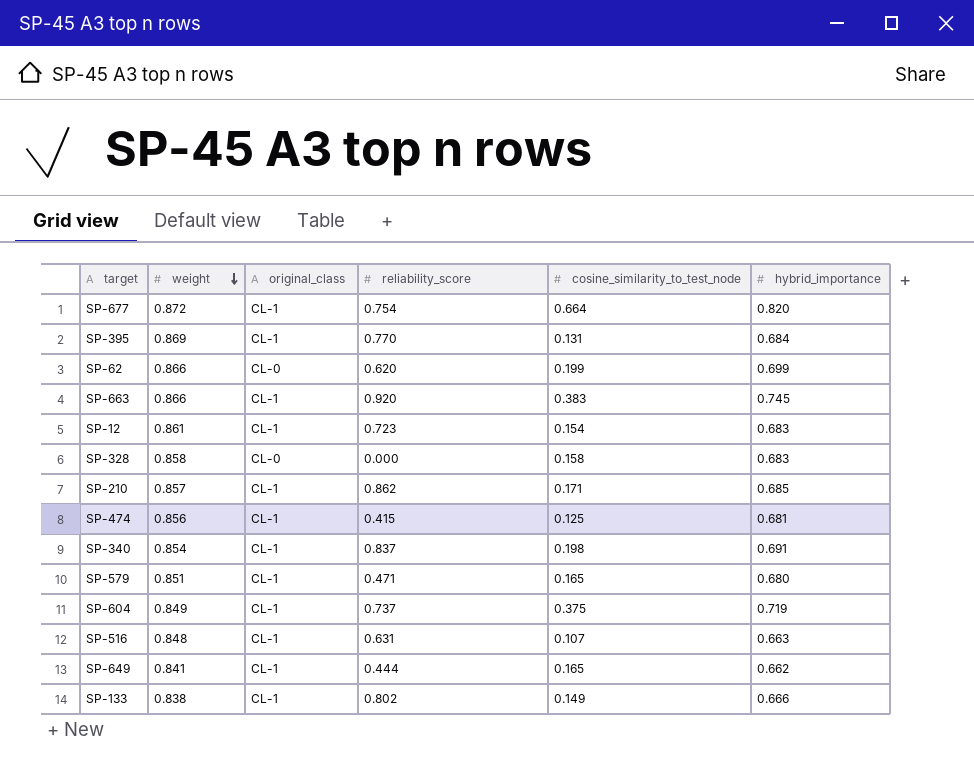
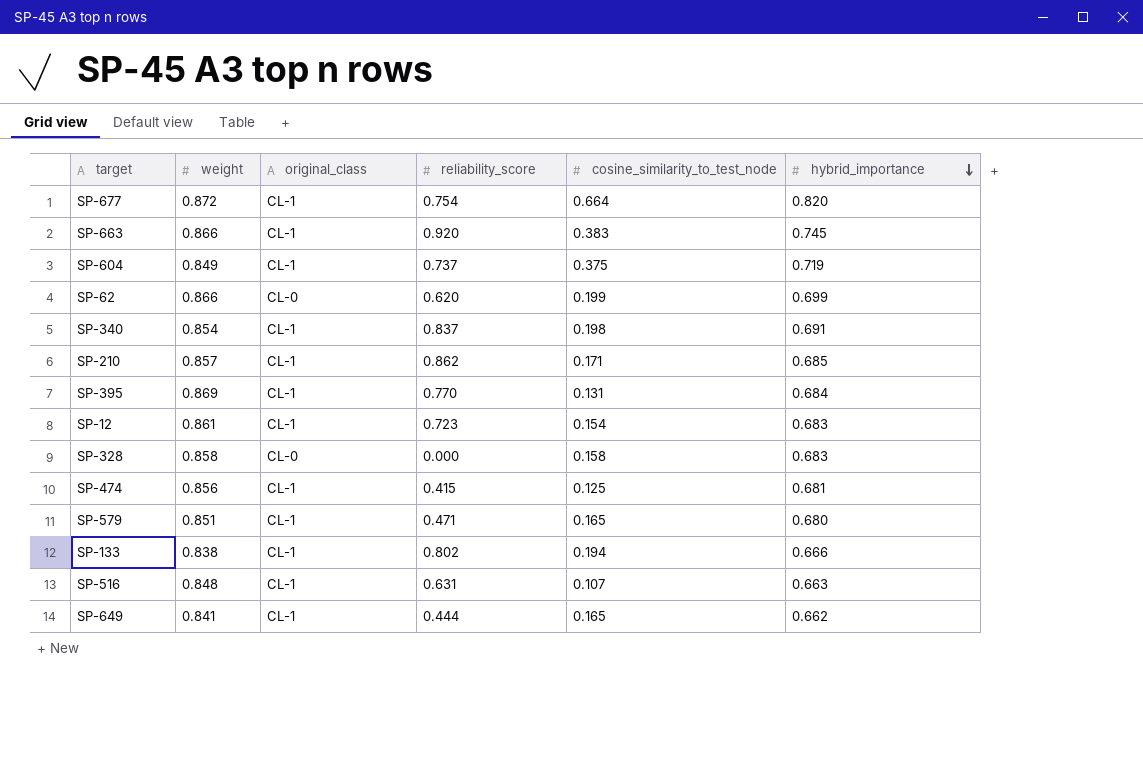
row order: weight descending -> hybrid_importance descending
SP-133 | cosine_similarity_to_test_node: 0.149 -> 0.194

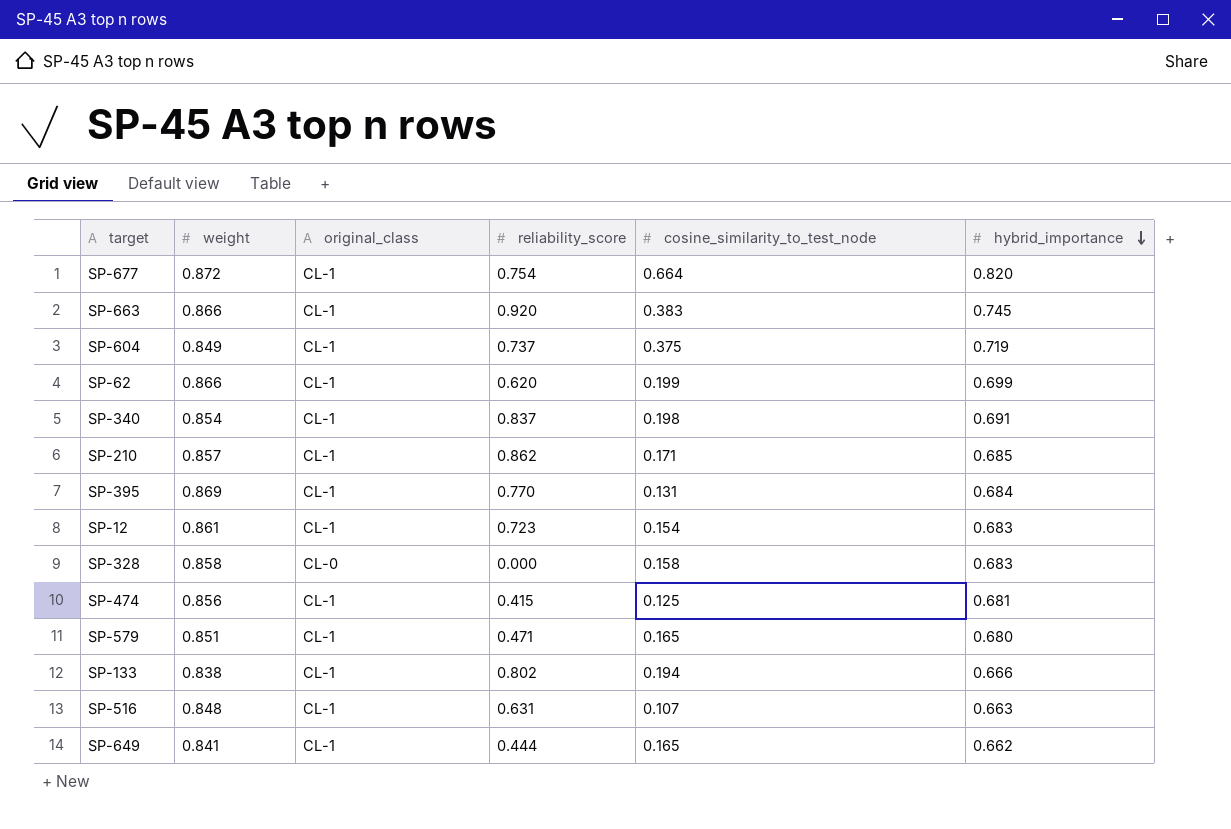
SP-62 | original_class: CL-0 -> CL-1

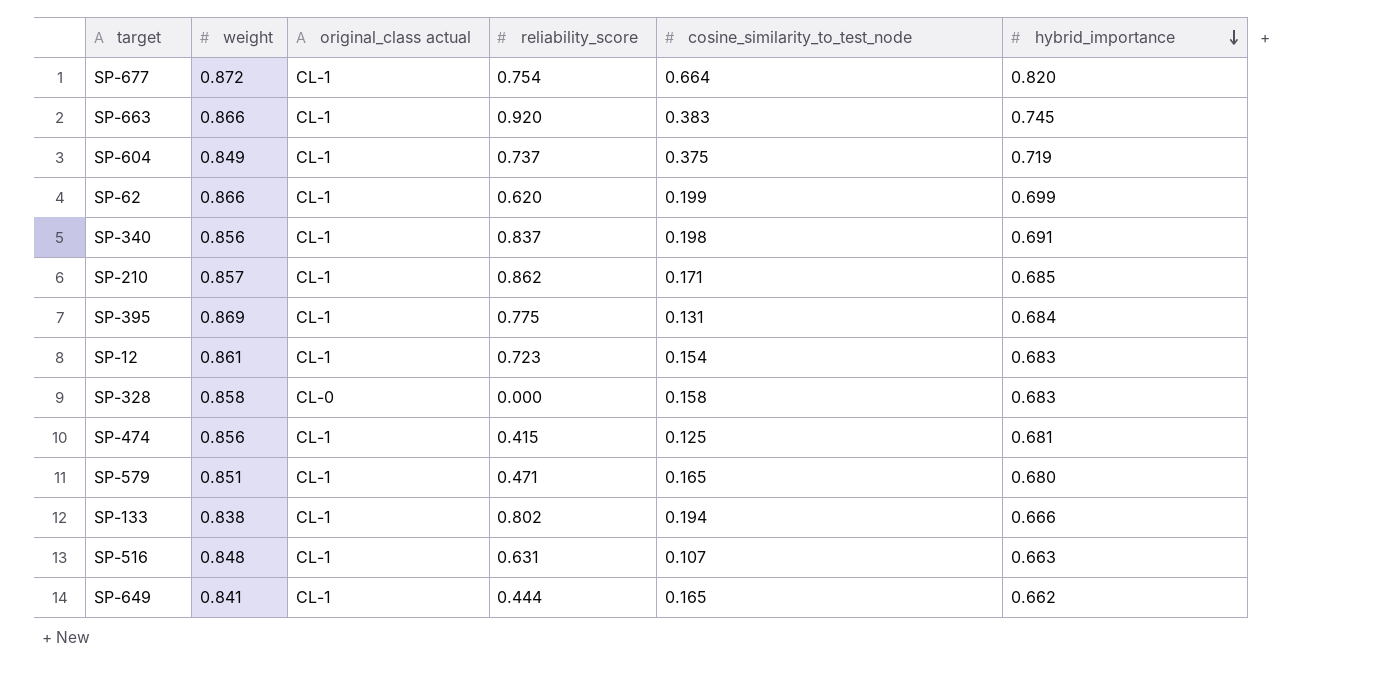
column name: original_class -> original_class actual
SP-340 | weight: 0.854 -> 0.856
SP-395 | reliability_score: 0.770 -> 0.775

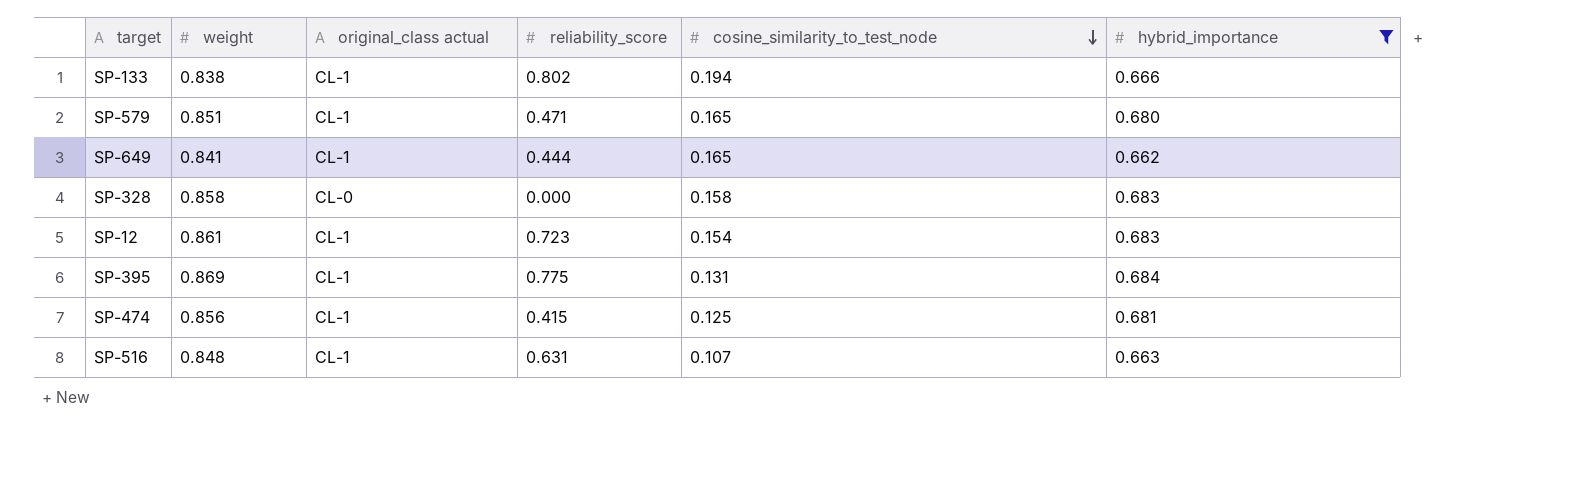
filter: none -> hybrid_importance <= 0.684
row order: hybrid_importance descending -> cosine_similarity_to_test_node descending

